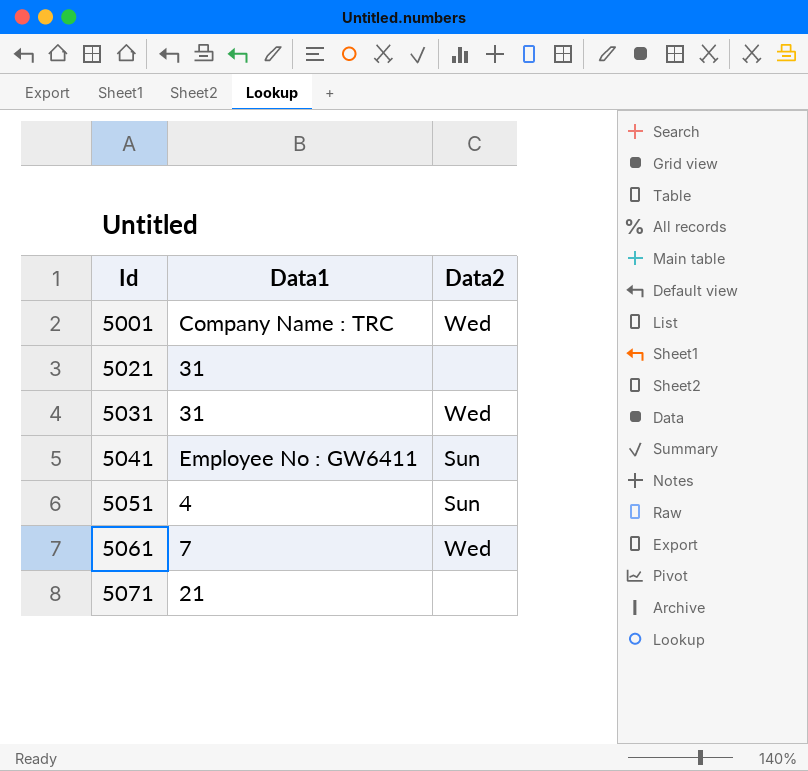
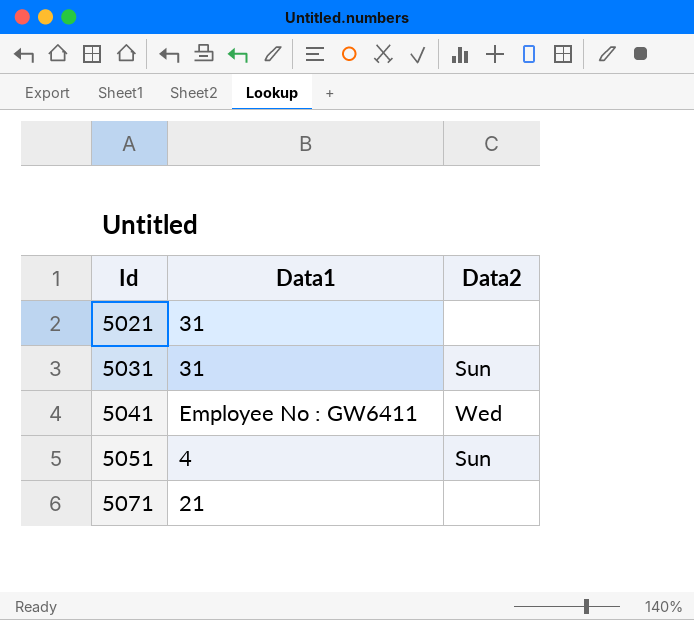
row 5001: Company Name : TRC | Wed -> none
row 5061: 7 | Wed -> none
5031 | Data2: Wed -> Sun
5041 | Data2: Sun -> Wed

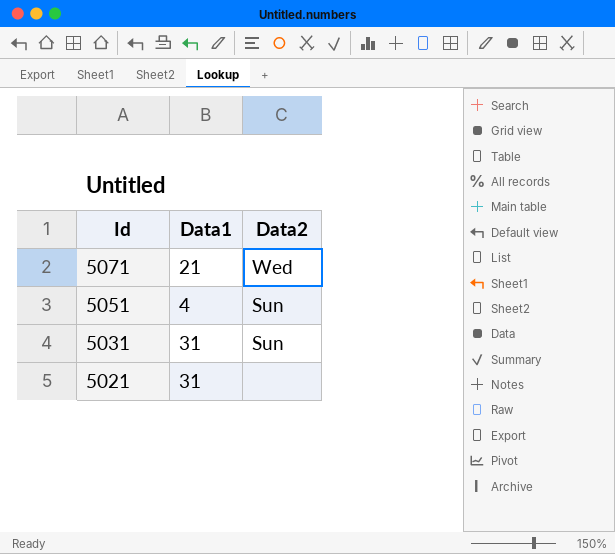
row order: Id ascending -> Id descending
row 5041: Employee No : GW6411 | Wed -> none
5071 | Data2: none -> Wed

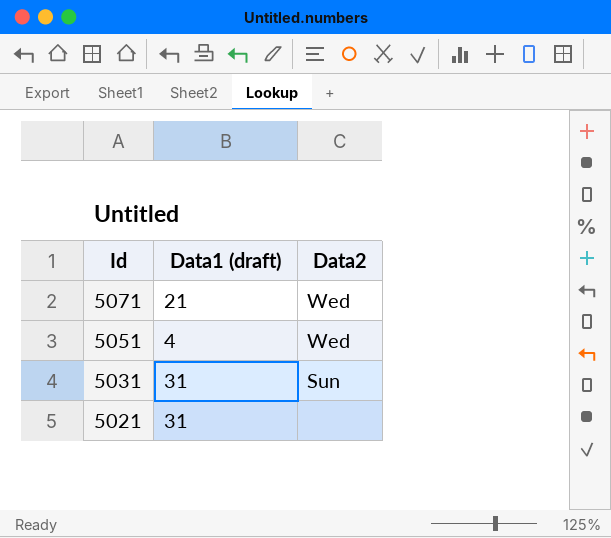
column name: Data1 -> Data1 (draft)
5051 | Data2: Sun -> Wed

